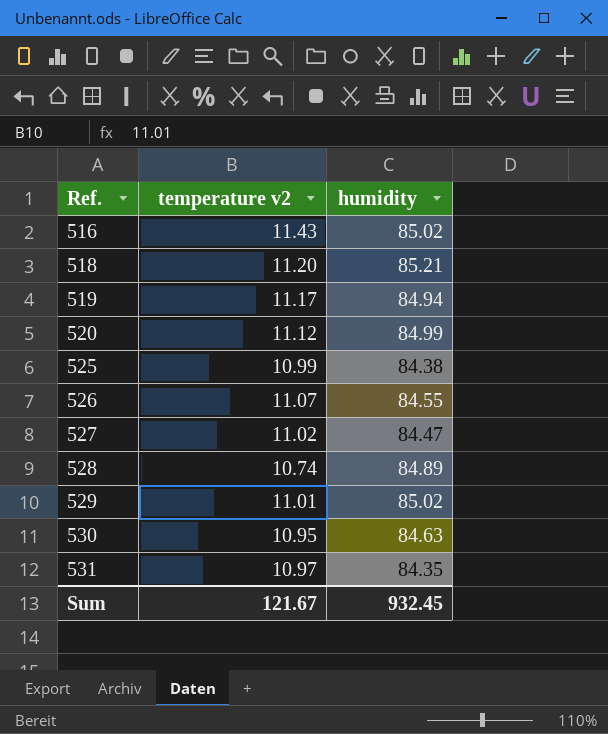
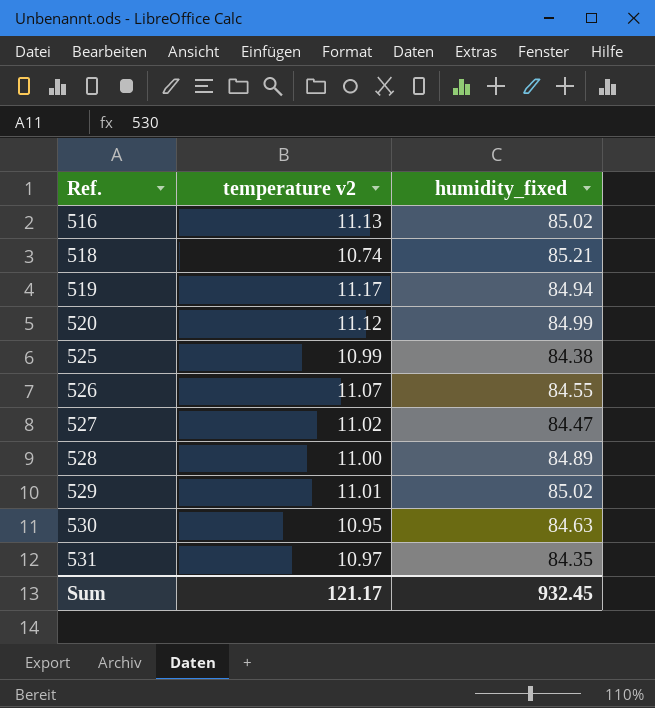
column name: humidity -> humidity_fixed
516 | temperature v2: 11.43 -> 11.13
518 | temperature v2: 11.20 -> 10.74
528 | temperature v2: 10.74 -> 11.00
Sum | temperature v2: 121.67 -> 121.17

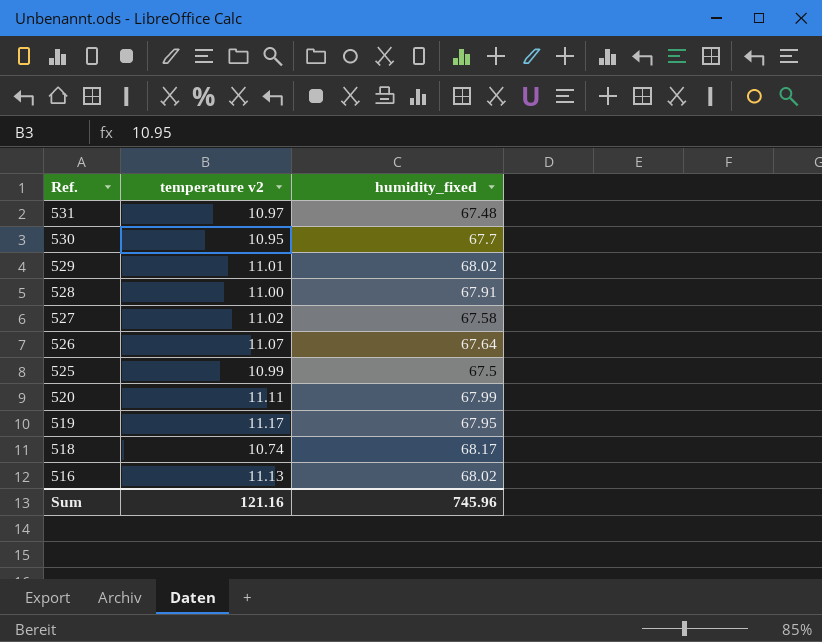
row order: Ref. ascending -> Ref. descending
531 | humidity_fixed: 84.35 -> 67.48
530 | humidity_fixed: 84.63 -> 67.7
529 | humidity_fixed: 85.02 -> 68.02
528 | humidity_fixed: 84.89 -> 67.91
527 | humidity_fixed: 84.47 -> 67.58
526 | humidity_fixed: 84.55 -> 67.64
525 | humidity_fixed: 84.38 -> 67.5
520 | temperature v2: 11.12 -> 11.11
520 | humidity_fixed: 84.99 -> 67.99
519 | humidity_fixed: 84.94 -> 67.95
518 | humidity_fixed: 85.21 -> 68.17
516 | humidity_fixed: 85.02 -> 68.02
Sum | temperature v2: 121.17 -> 121.16
Sum | humidity_fixed: 932.45 -> 745.96

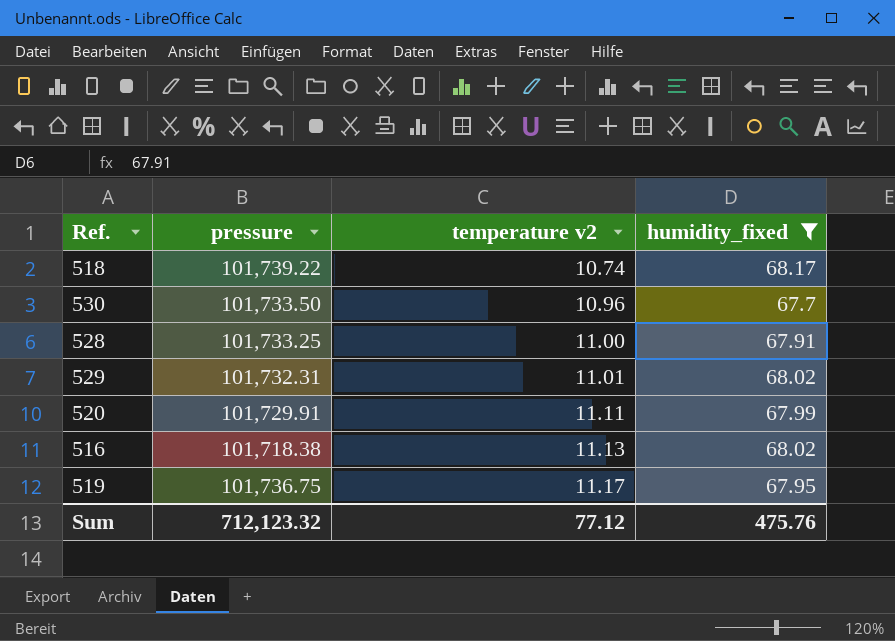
filter: none -> humidity_fixed >= 67.7
row order: Ref. descending -> temperature v2 ascending
column pressure | position: none -> 2
530 | temperature v2: 10.95 -> 10.96
Sum | temperature v2: 121.16 -> 77.12
Sum | humidity_fixed: 745.96 -> 475.76

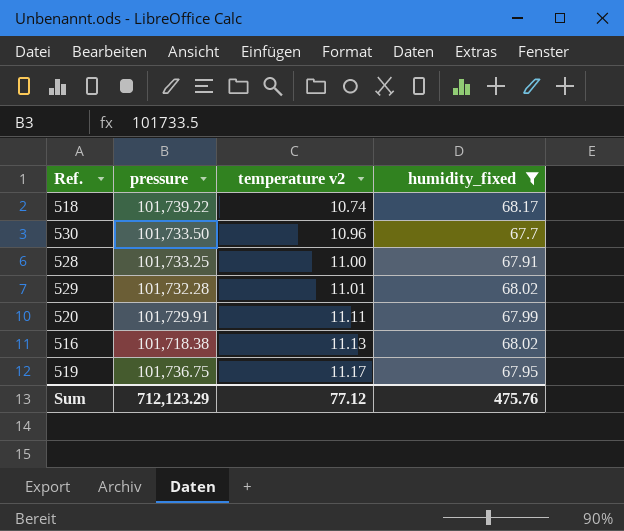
529 | pressure: 101,732.31 -> 101,732.28
Sum | pressure: 712,123.32 -> 712,123.29

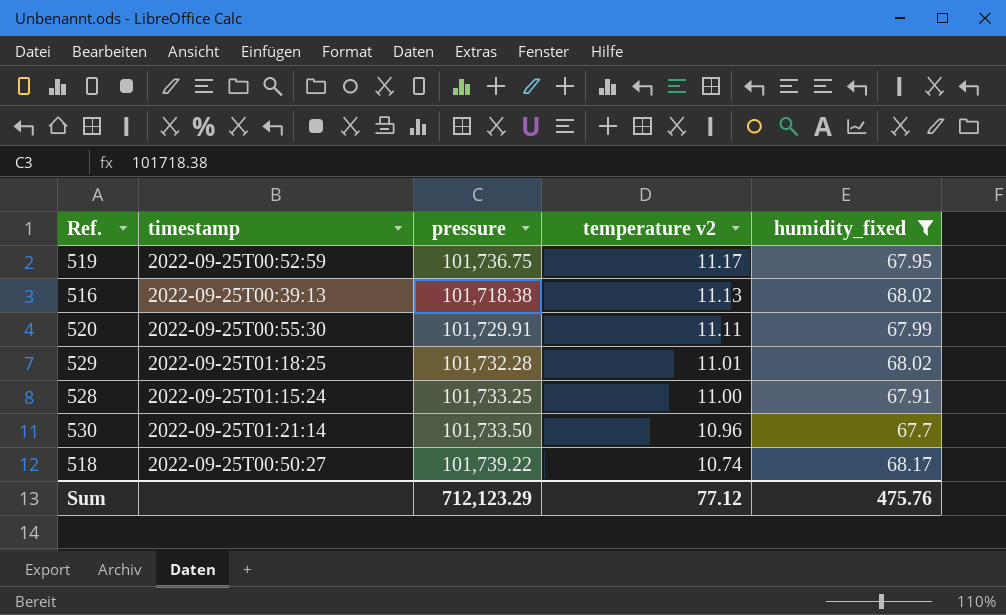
row order: temperature v2 ascending -> temperature v2 descending
column timestamp | position: none -> 2

